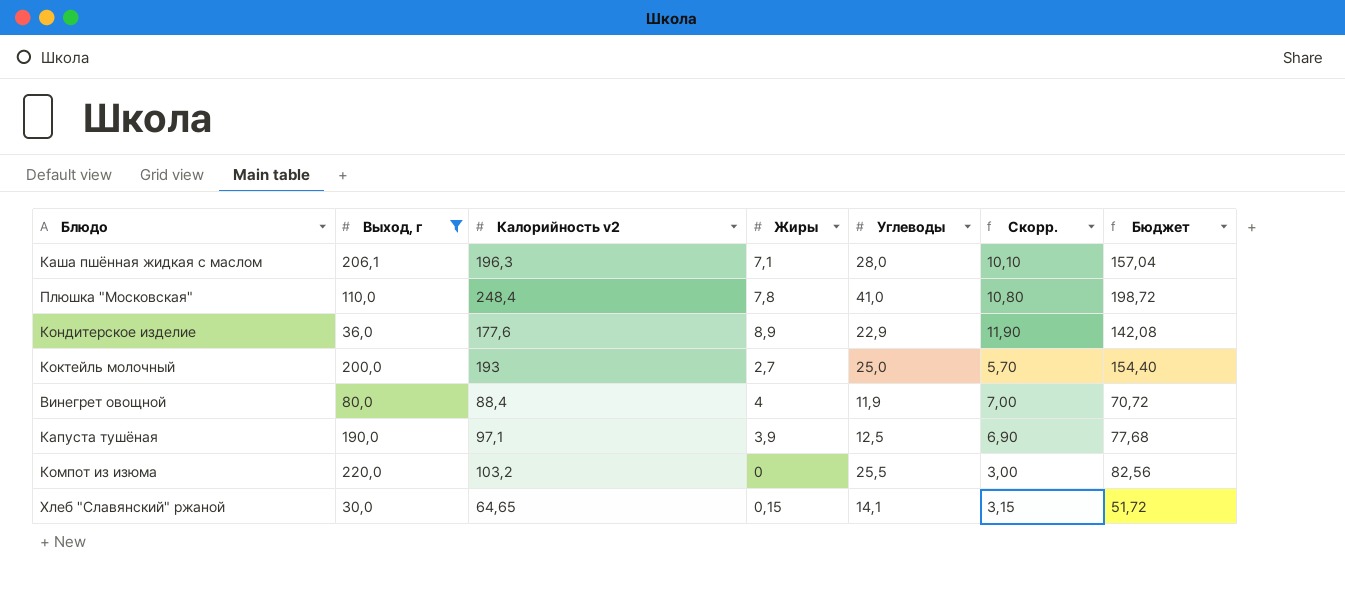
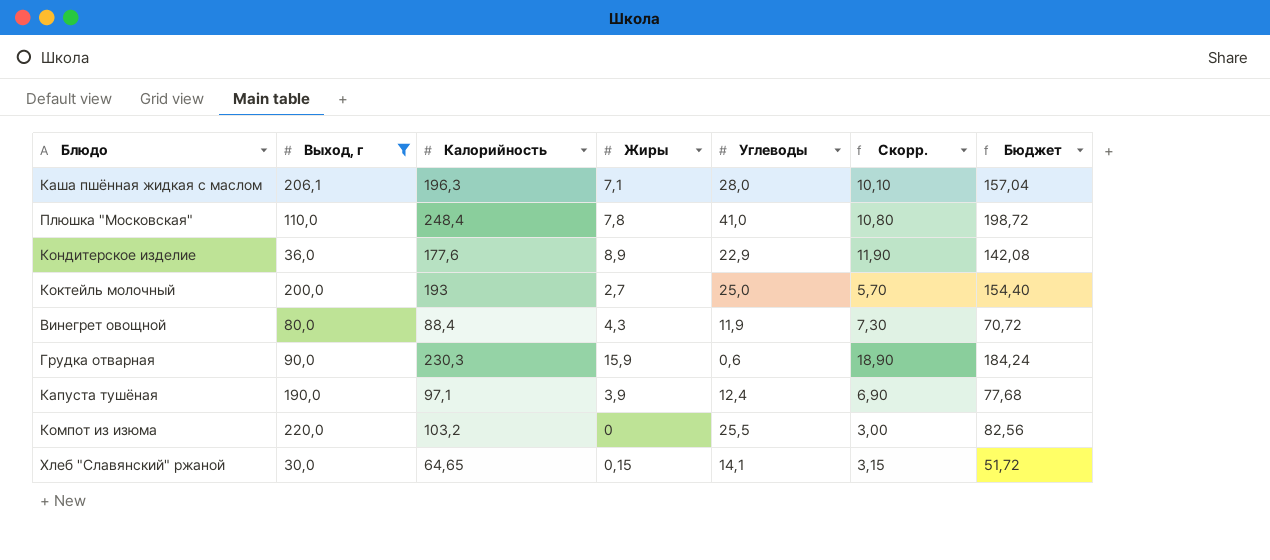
column name: Калорийность v2 -> Калорийность
Винегрет овощной | Жиры: 4 -> 4,3
Винегрет овощной | Скорр.: 7,00 -> 7,30
row Грудка отварная: none -> 90,0 | 230,3 | 15,9 | 0,6 | 18,90 | 184,24
Капуста тушёная | Углеводы: 12,5 -> 12,4

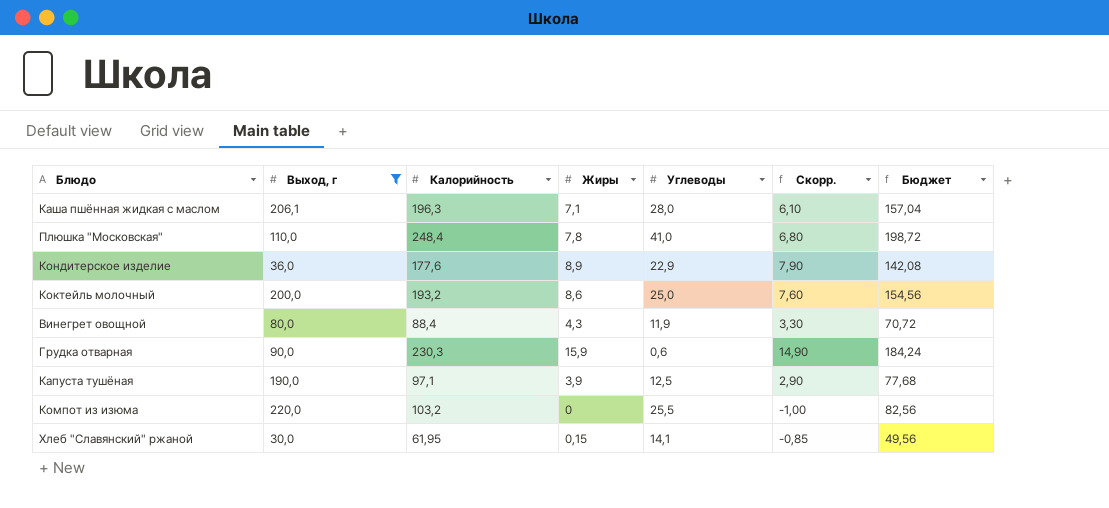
column Скорр. | formula: [Жиры] + 3 -> [Жиры] - 1
Коктейль молочный | Калорийность: 193 -> 193,2
Коктейль молочный | Жиры: 2,7 -> 8,6
Коктейль молочный | Бюджет: 154,40 -> 154,56
Капуста тушёная | Углеводы: 12,4 -> 12,5
Хлеб "Славянский" ржаной | Калорийность: 64,65 -> 61,95
Хлеб "Славянский" ржаной | Бюджет: 51,72 -> 49,56

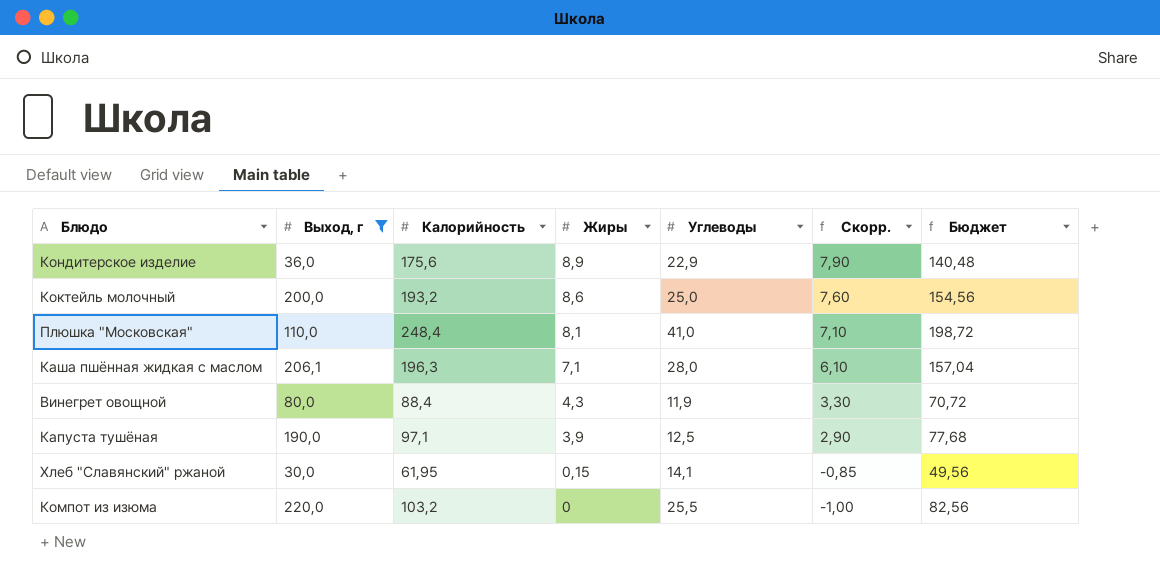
row order: none -> Жиры descending
row Грудка отварная: 90,0 | 230,3 | 15,9 | 0,6 | 14,90 | 184,24 -> none
Кондитерское изделие | Калорийность: 177,6 -> 175,6
Кондитерское изделие | Бюджет: 142,08 -> 140,48
Плюшка "Московская" | Жиры: 7,8 -> 8,1
Плюшка "Московская" | Скорр.: 6,80 -> 7,10

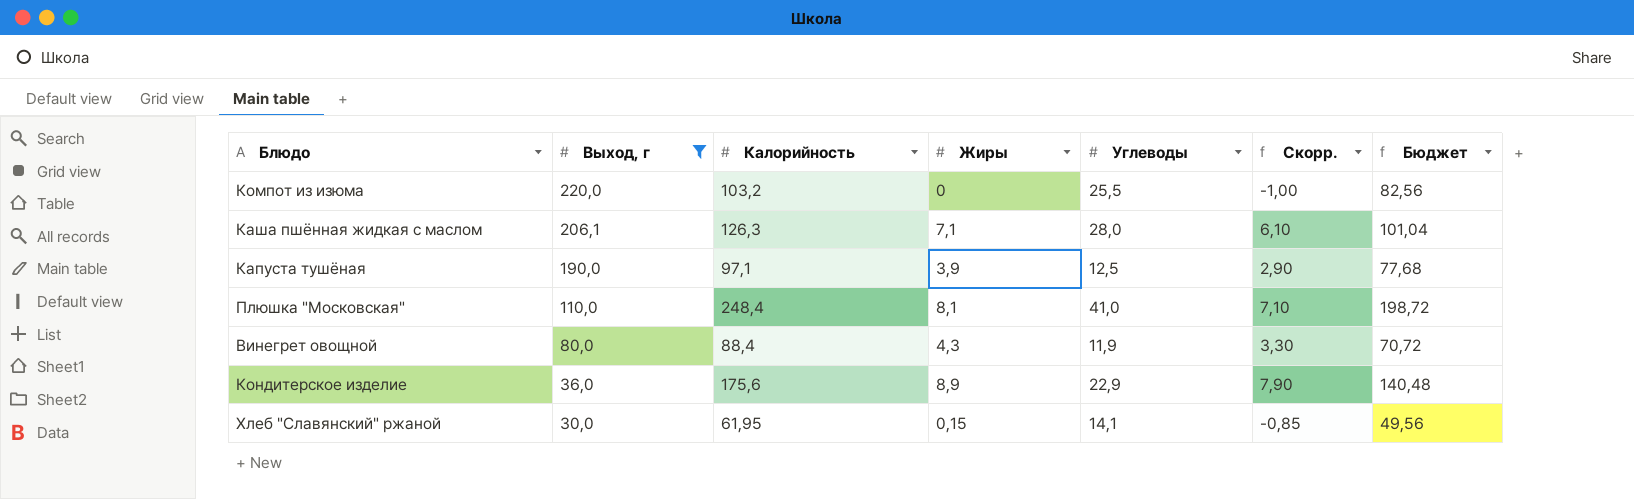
row order: Жиры descending -> Выход, г descending
row Коктейль молочный: 200,0 | 193,2 | 8,6 | 25,0 | 7,60 | 154,56 -> none
Каша пшённая жидкая с маслом | Калорийность: 196,3 -> 126,3
Каша пшённая жидкая с маслом | Бюджет: 157,04 -> 101,04

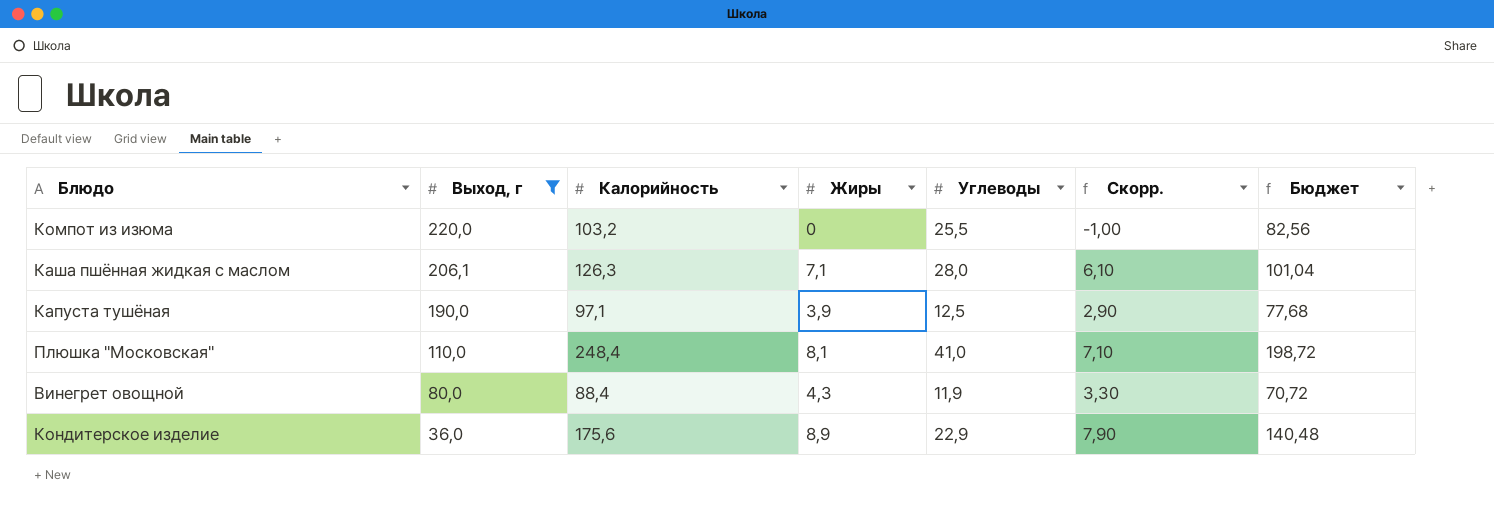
row Хлеб "Славянский" ржаной: 30,0 | 61,95 | 0,15 | 14,1 | -0,85 | 49,56 -> none

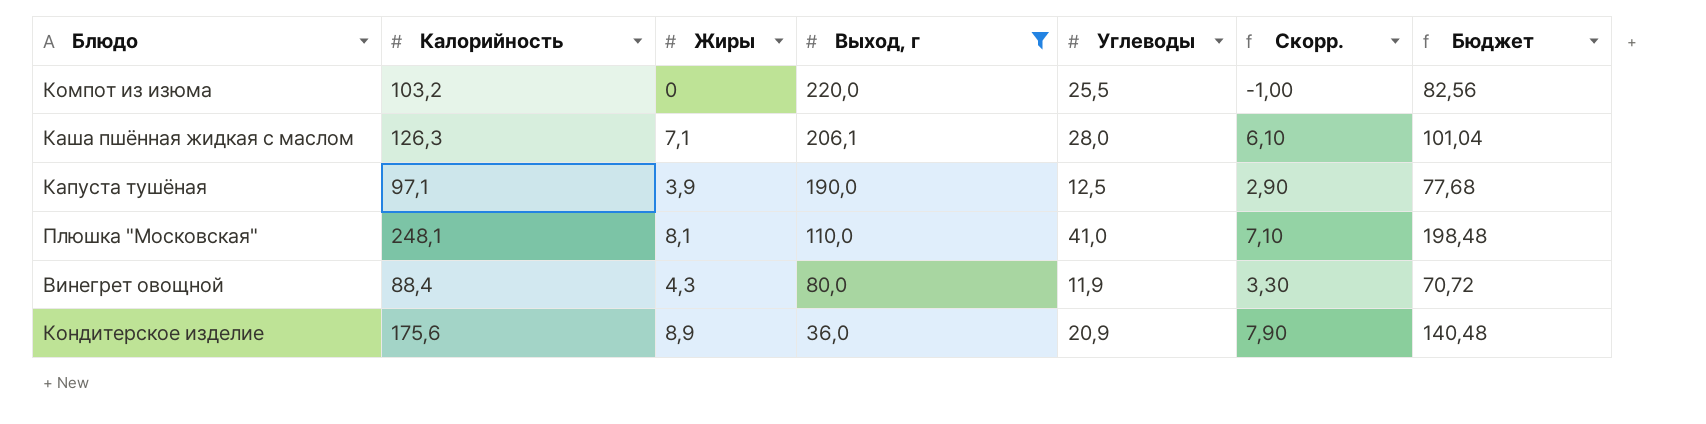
column Выход, г | position: 2 -> 4
Плюшка "Московская" | Калорийность: 248,4 -> 248,1
Плюшка "Московская" | Бюджет: 198,72 -> 198,48
Кондитерское изделие | Углеводы: 22,9 -> 20,9

